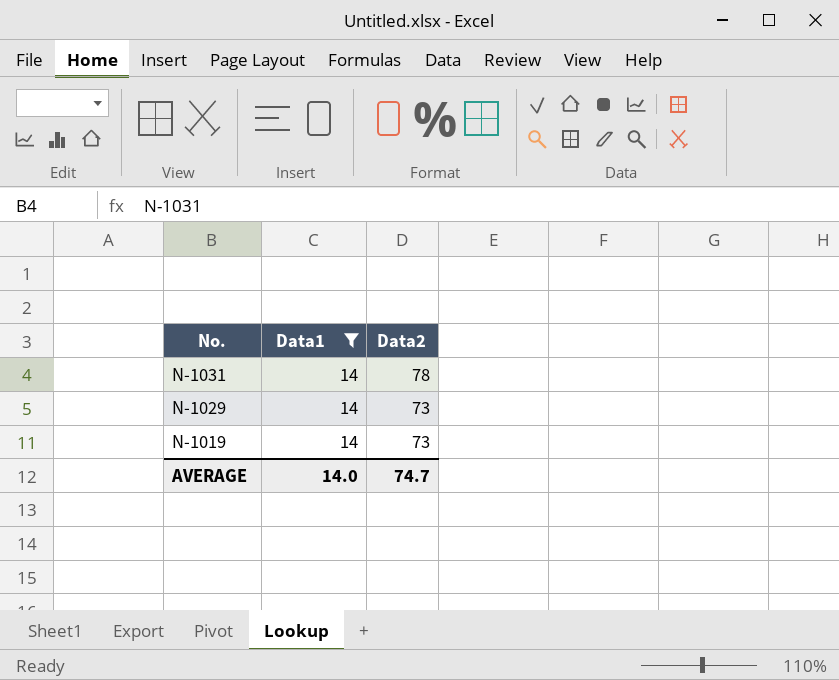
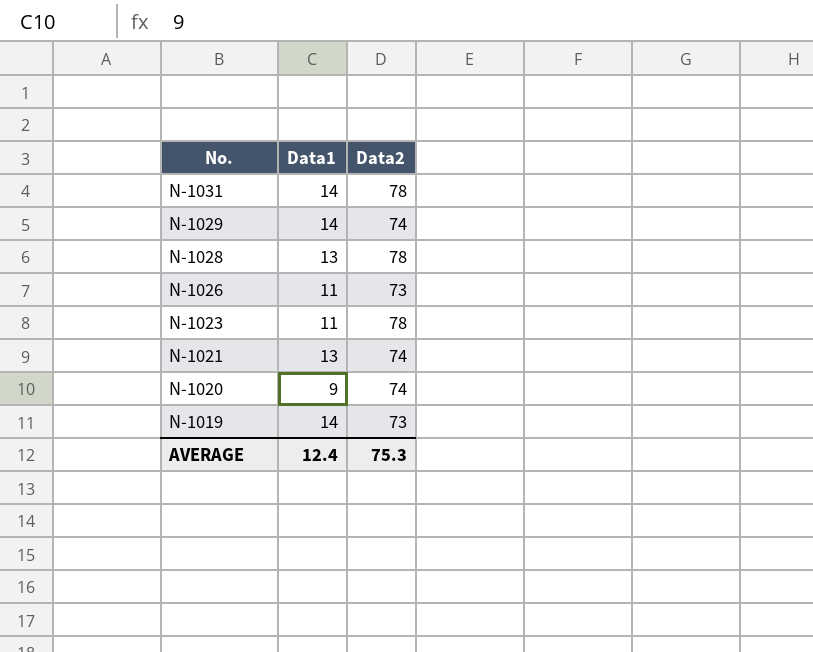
filter: Data1 = 14 -> none
N-1029 | Data2: 73 -> 74
AVERAGE | Data1: 14.0 -> 12.4
AVERAGE | Data2: 74.7 -> 75.3

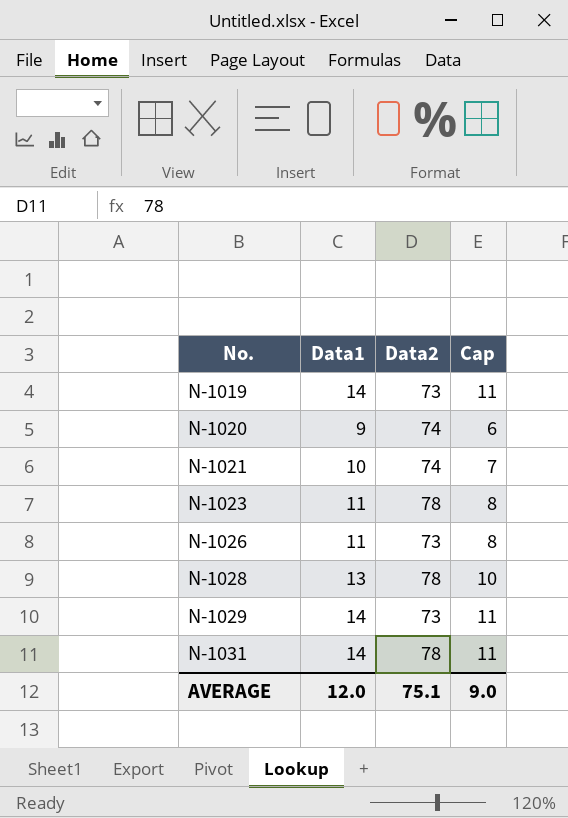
row order: No. descending -> No. ascending
column Cap | formula: none -> [Data1] - 3
N-1021 | Data1: 13 -> 10
N-1029 | Data2: 74 -> 73
AVERAGE | Data1: 12.4 -> 12.0
AVERAGE | Data2: 75.3 -> 75.1

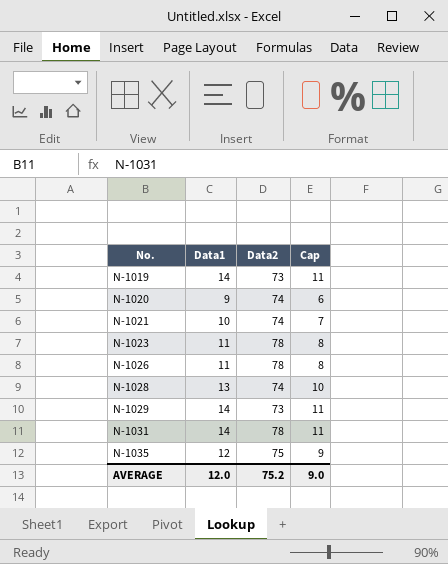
N-1026 | Data2: 73 -> 78
N-1028 | Data2: 78 -> 74
row N-1035: none -> 12 | 75 | 9
AVERAGE | Data2: 75.1 -> 75.2

